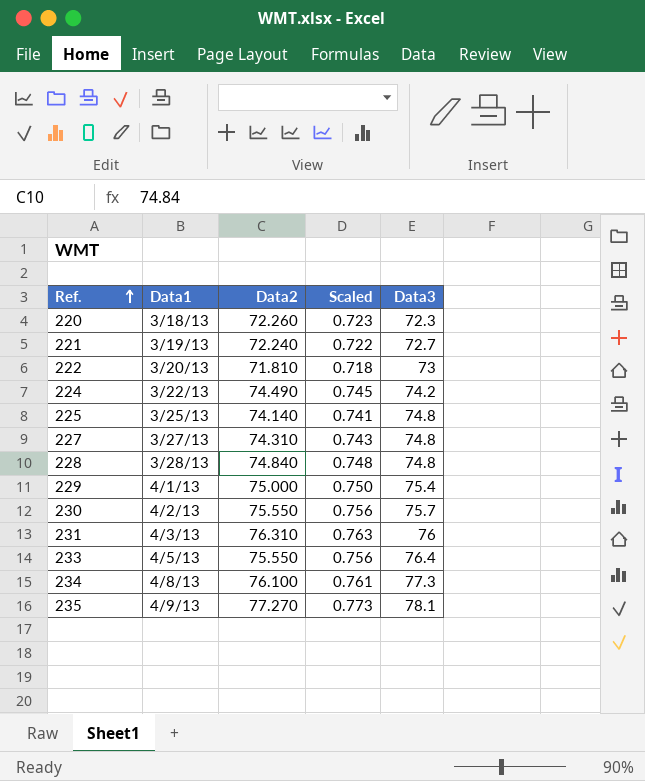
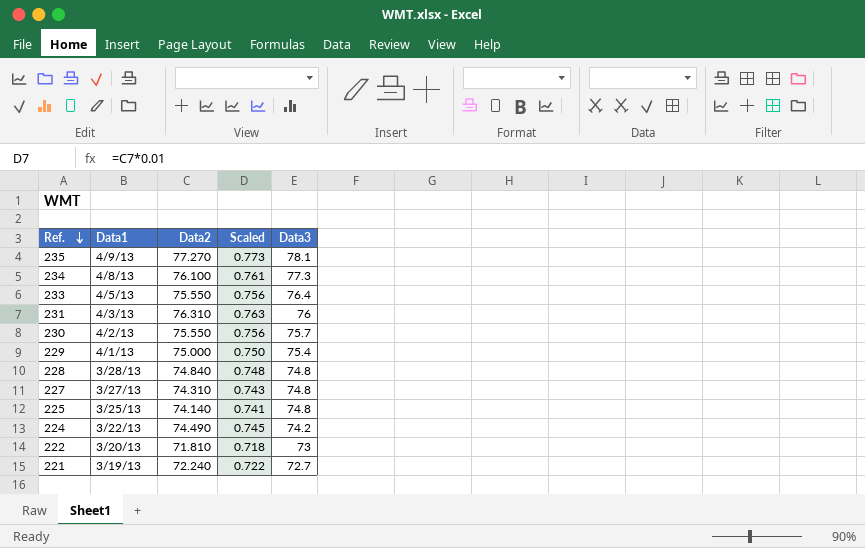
row order: Ref. ascending -> Ref. descending
row 220: 3/18/13 | 72.260 | 0.723 | 72.3 -> none

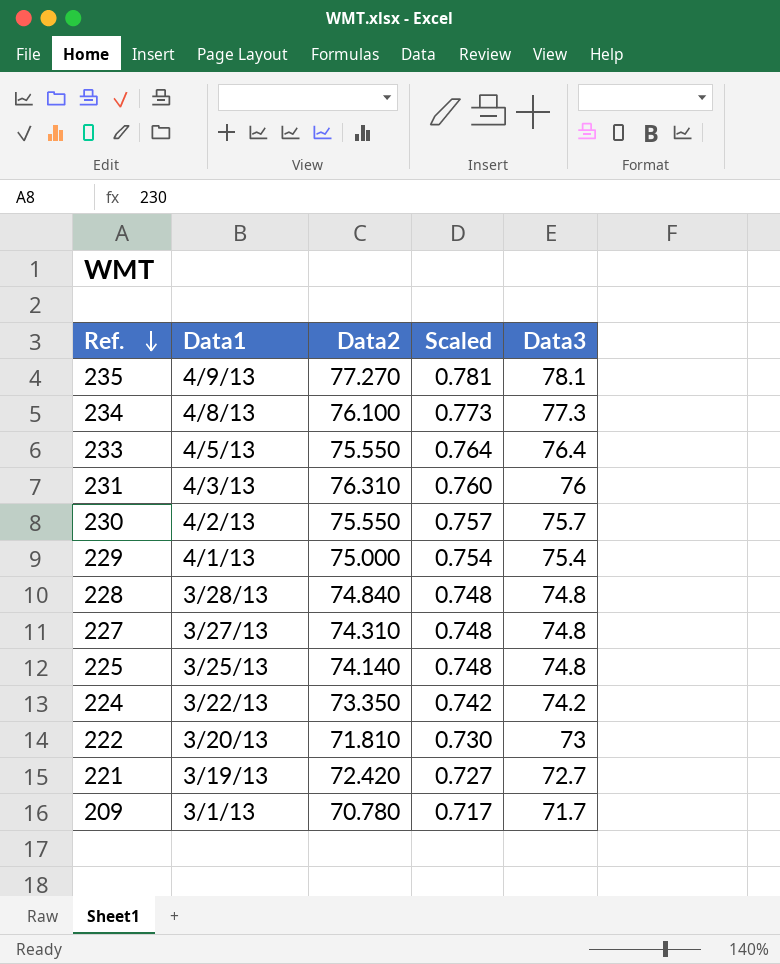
column Scaled | formula: [Data2] * 0.01 -> [Data3] * 0.01
224 | Data2: 74.490 -> 73.350
221 | Data2: 72.240 -> 72.420
row 209: none -> 3/1/13 | 70.780 | 0.717 | 71.7

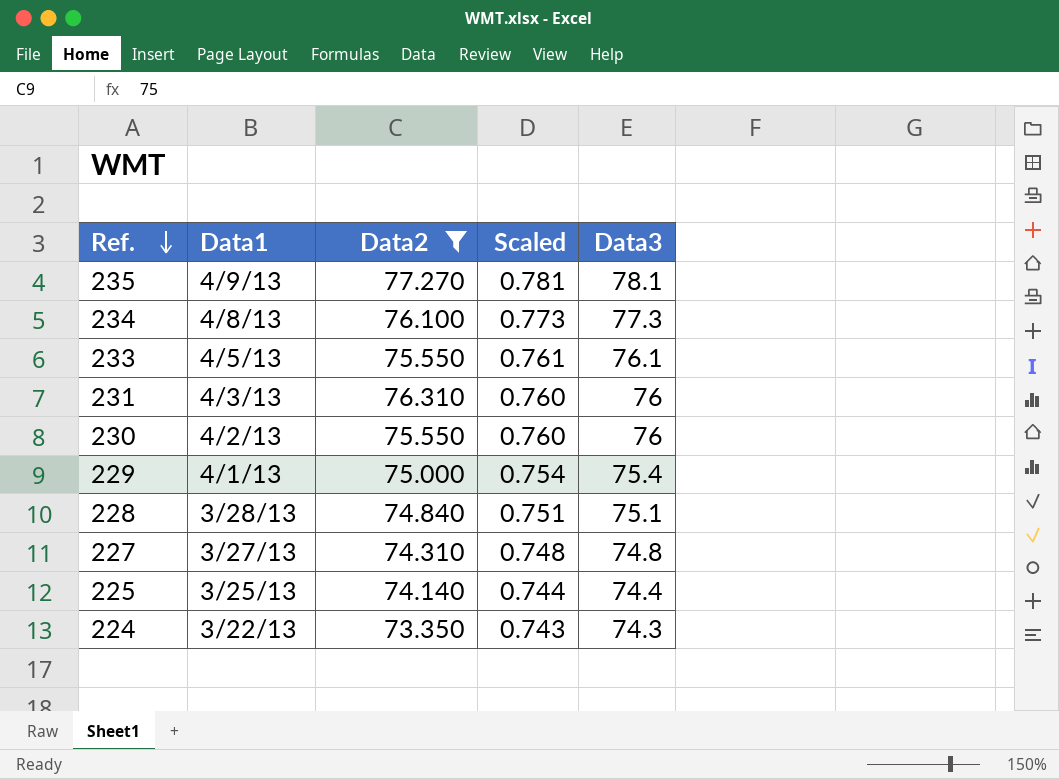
filter: none -> Data2 >= 73.350
233 | Scaled: 0.764 -> 0.761
233 | Data3: 76.4 -> 76.1
230 | Scaled: 0.757 -> 0.760
230 | Data3: 75.7 -> 76
228 | Scaled: 0.748 -> 0.751
228 | Data3: 74.8 -> 75.1
225 | Scaled: 0.748 -> 0.744
225 | Data3: 74.8 -> 74.4
224 | Scaled: 0.742 -> 0.743
224 | Data3: 74.2 -> 74.3

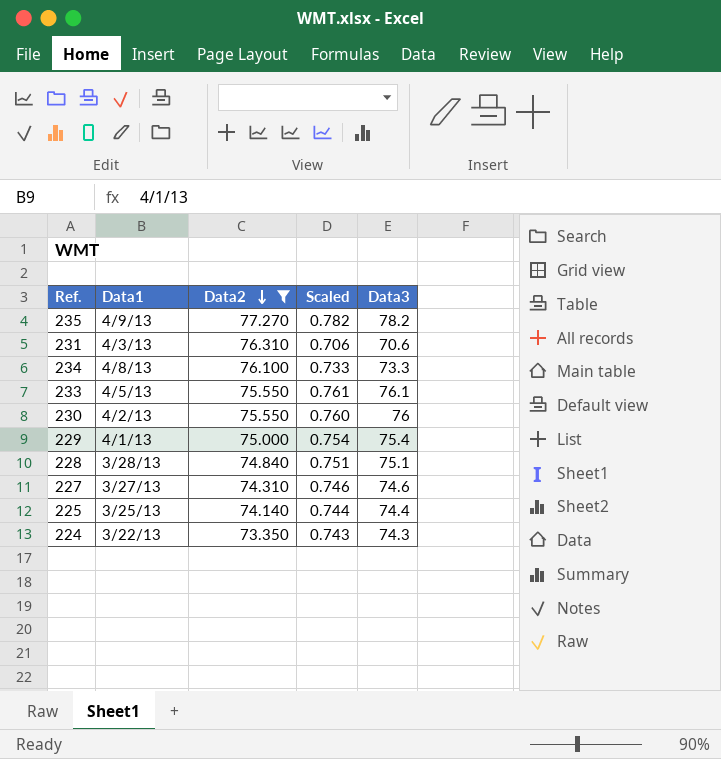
row order: Ref. descending -> Data2 descending
235 | Scaled: 0.781 -> 0.782
235 | Data3: 78.1 -> 78.2
231 | Scaled: 0.760 -> 0.706
231 | Data3: 76 -> 70.6
234 | Scaled: 0.773 -> 0.733
234 | Data3: 77.3 -> 73.3
227 | Scaled: 0.748 -> 0.746
227 | Data3: 74.8 -> 74.6

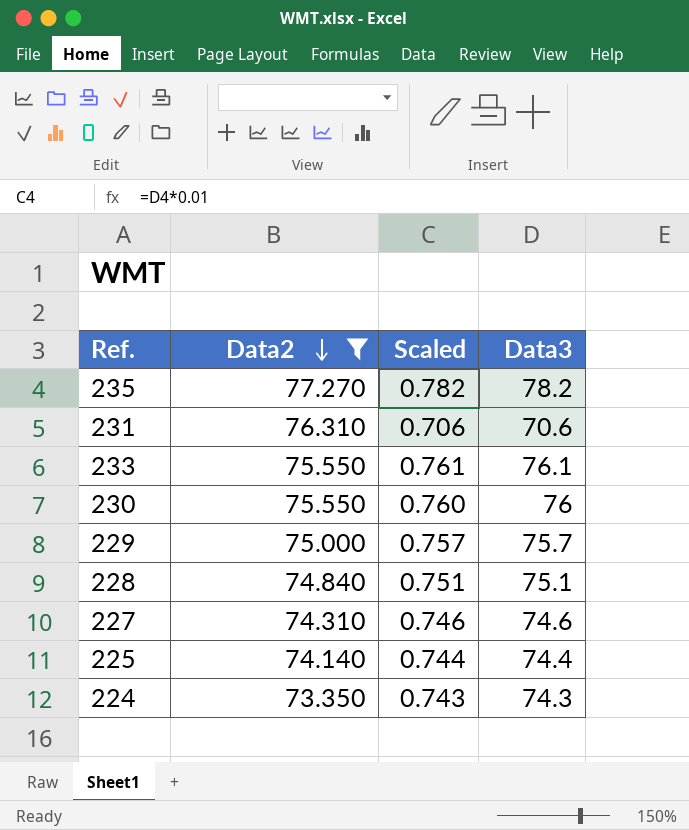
column Data1 | position: 2 -> none
row 234: 4/8/13 | 76.100 | 0.733 | 73.3 -> none
229 | Scaled: 0.754 -> 0.757
229 | Data3: 75.4 -> 75.7

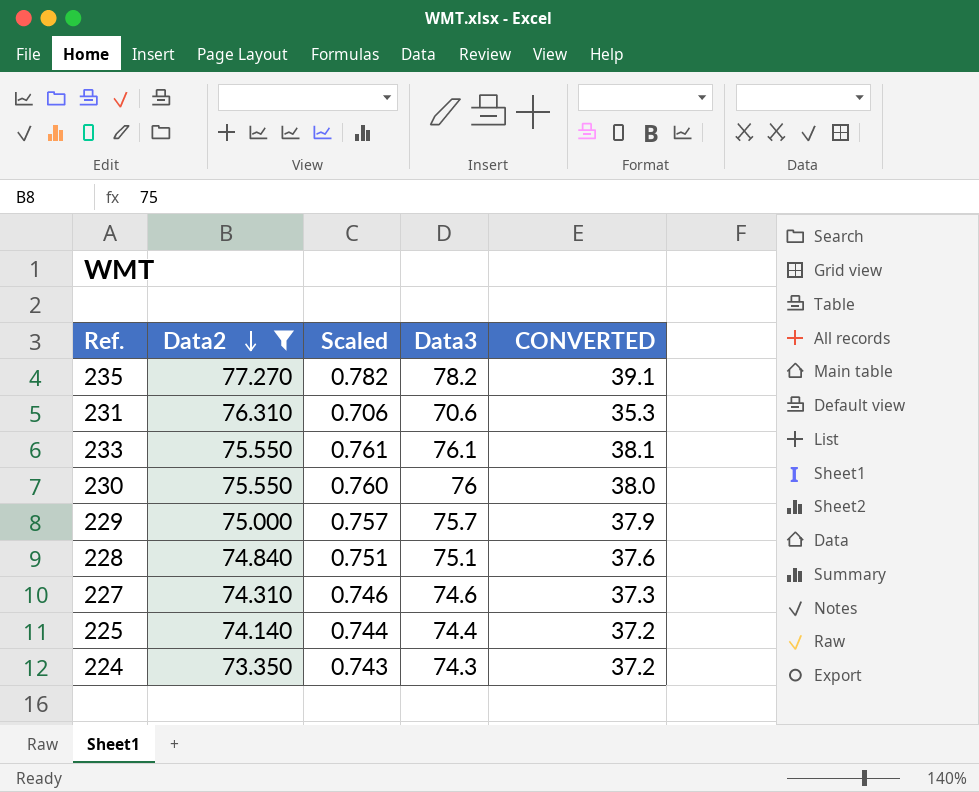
column CONVERTED | formula: none -> [Data3] * 0.5

